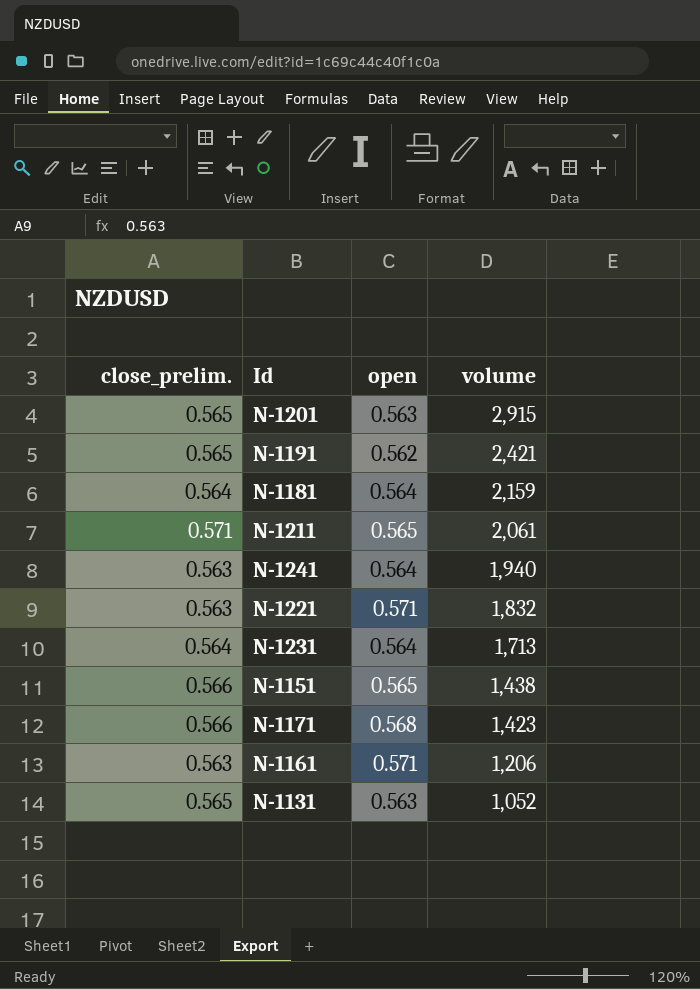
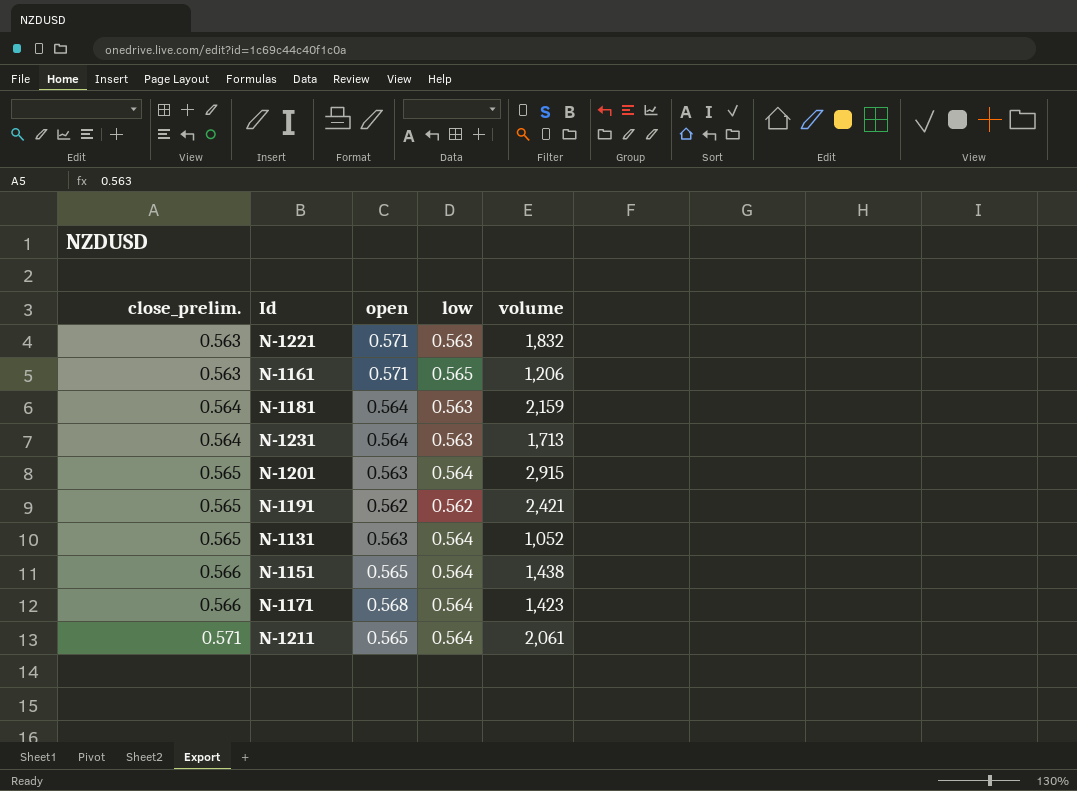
row order: volume descending -> close_prelim. ascending
column low | position: none -> 4
row N-1241: 0.563 | 0.564 | 1,940 -> none

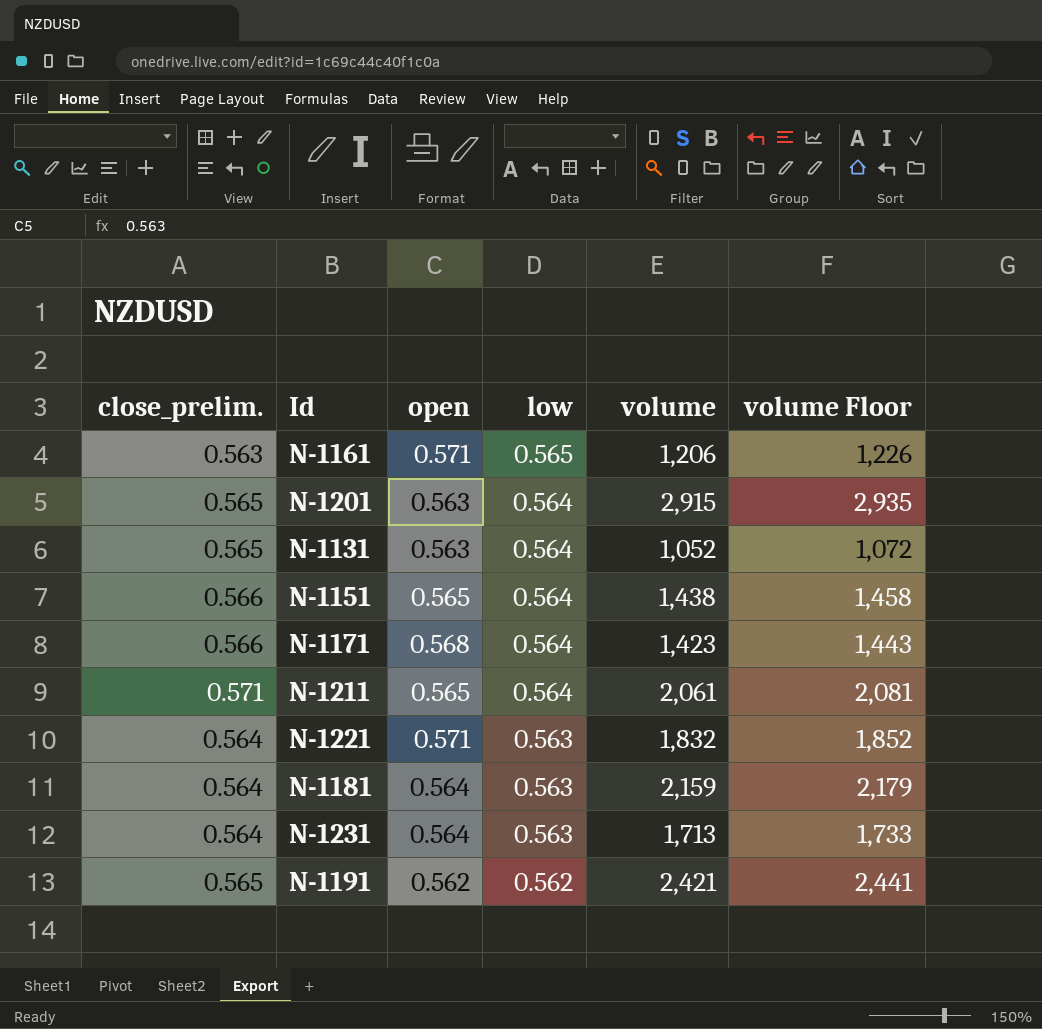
row order: close_prelim. ascending -> low descending
column volume Floor | formula: none -> [volume] + 20
N-1221 | close_prelim.: 0.563 -> 0.564

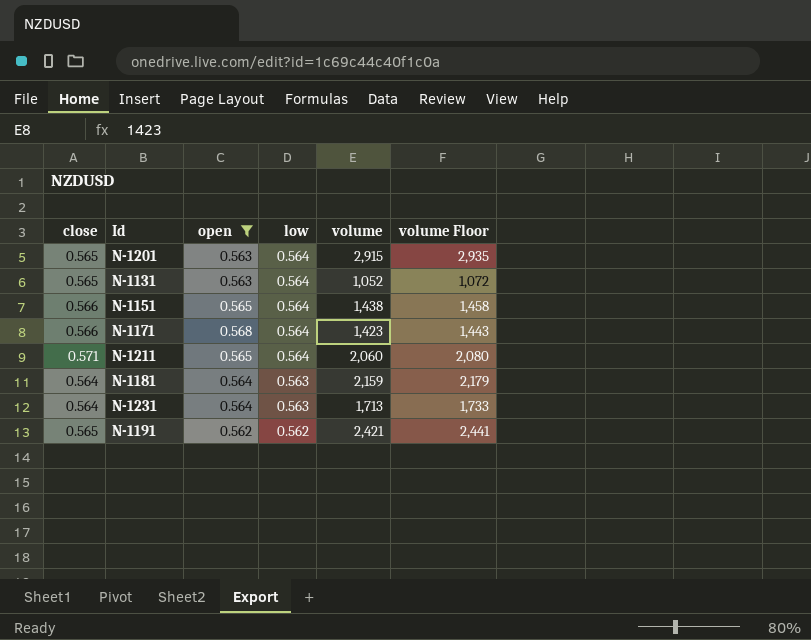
filter: none -> open != 0.571
column name: close_prelim. -> close
N-1211 | volume: 2,061 -> 2,060
N-1211 | volume Floor: 2,081 -> 2,080

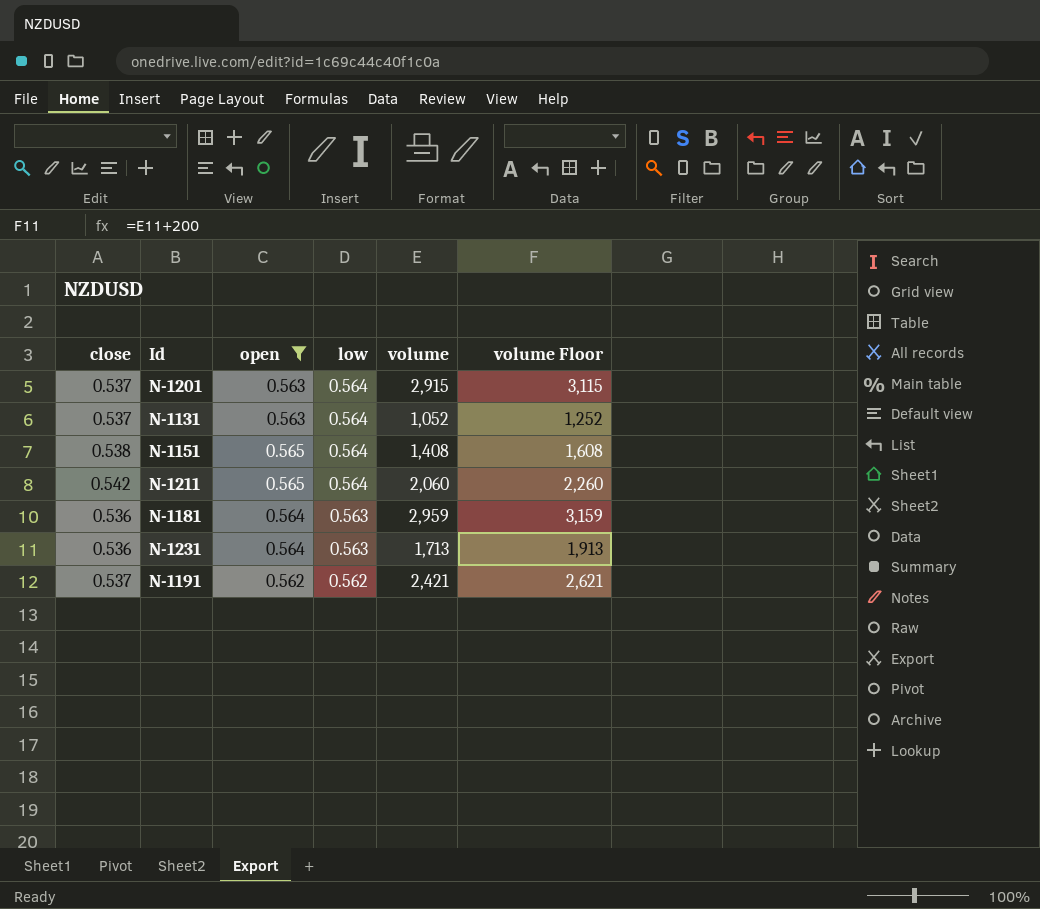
column volume Floor | formula: [volume] + 20 -> [volume] + 200
row N-1171: 0.566 | 0.568 | 0.564 | 1,423 | 1,443 -> none
N-1201 | close: 0.565 -> 0.537
N-1131 | close: 0.565 -> 0.537
N-1151 | close: 0.566 -> 0.538
N-1151 | volume: 1,438 -> 1,408
N-1211 | close: 0.571 -> 0.542
N-1181 | close: 0.564 -> 0.536
N-1181 | volume: 2,159 -> 2,959
N-1231 | close: 0.564 -> 0.536
N-1191 | close: 0.565 -> 0.537

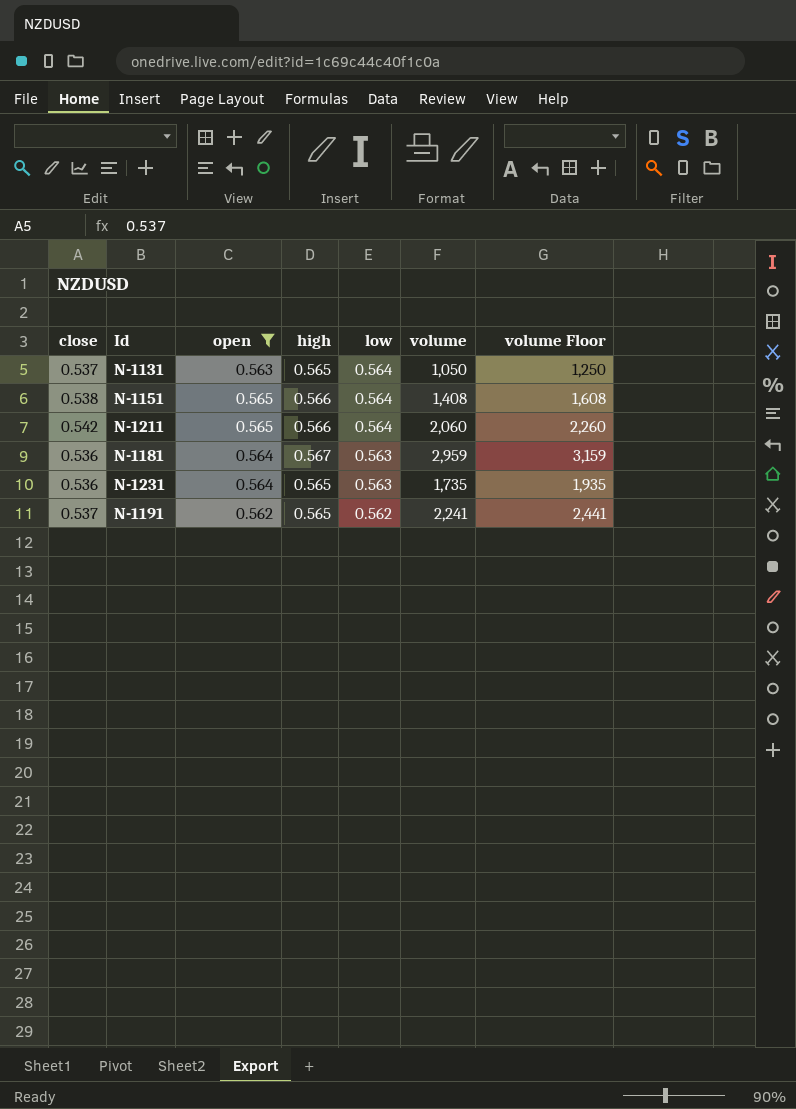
column high | position: none -> 4
row N-1201: 0.537 | 0.563 | 0.564 | 2,915 | 3,115 -> none
N-1131 | volume: 1,052 -> 1,050
N-1131 | volume Floor: 1,252 -> 1,250
N-1231 | volume: 1,713 -> 1,735
N-1231 | volume Floor: 1,913 -> 1,935
N-1191 | volume: 2,421 -> 2,241
N-1191 | volume Floor: 2,621 -> 2,441

